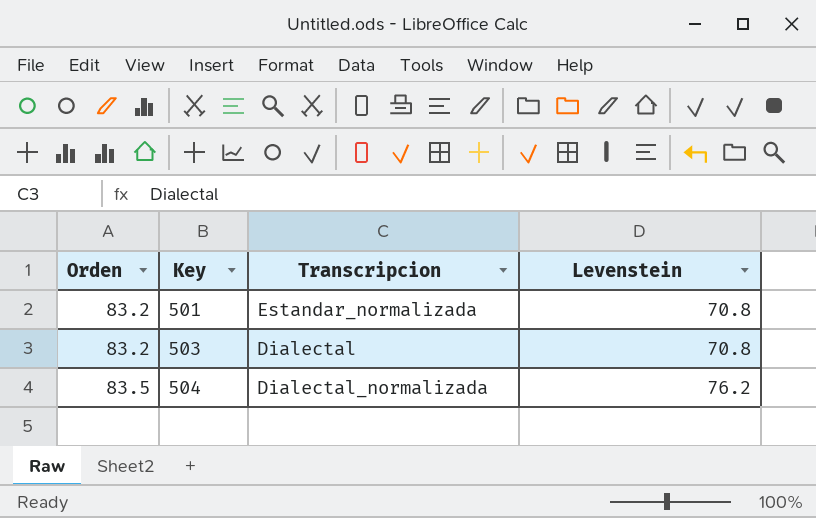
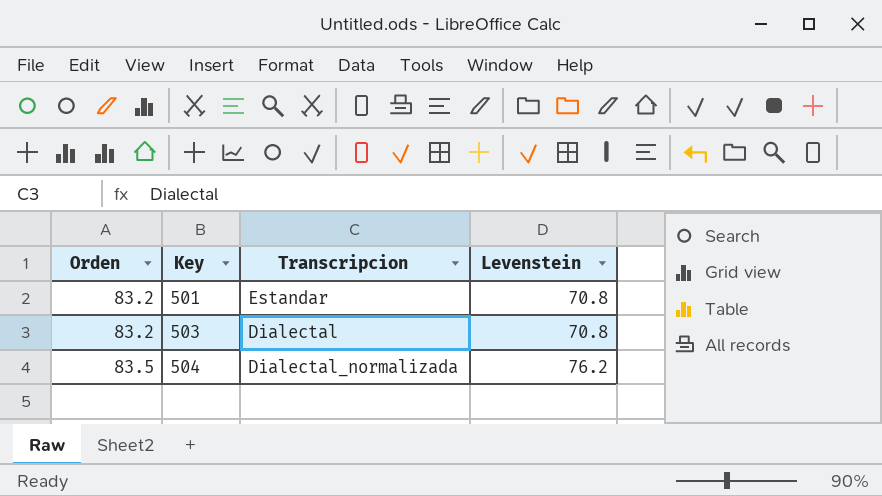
501 | Transcripcion: Estandar_normalizada -> Estandar

